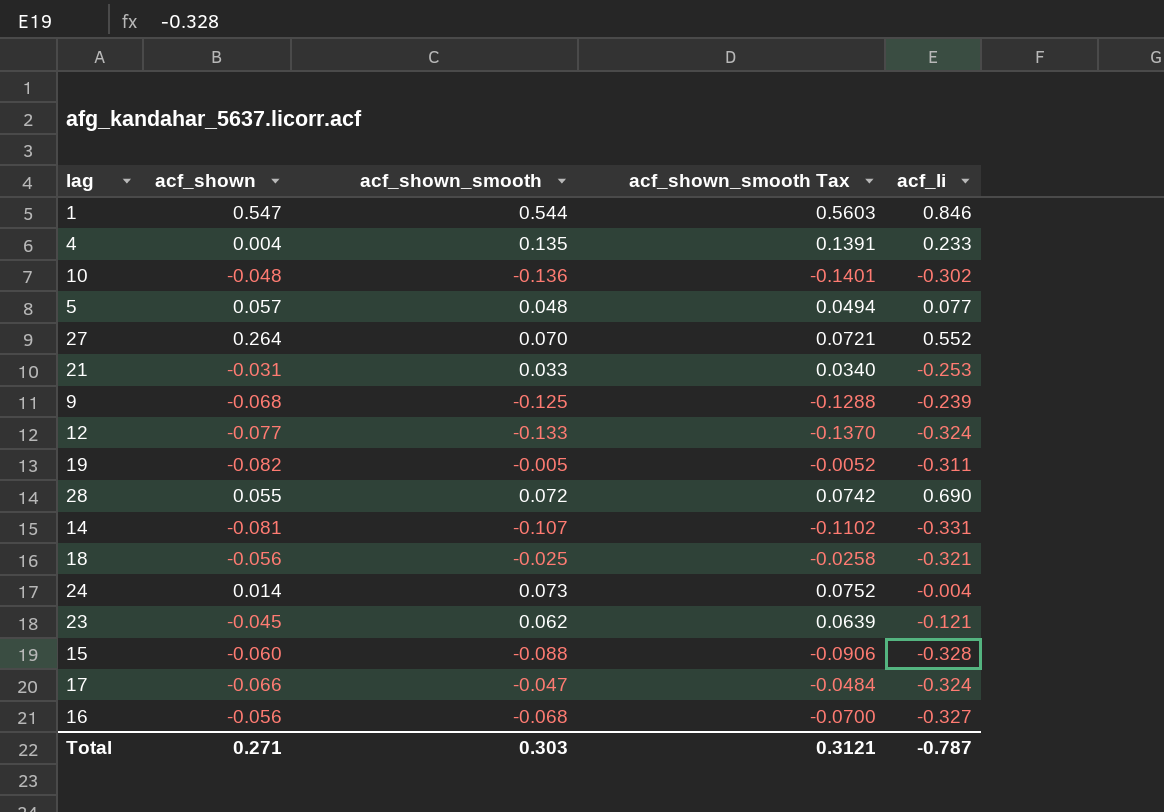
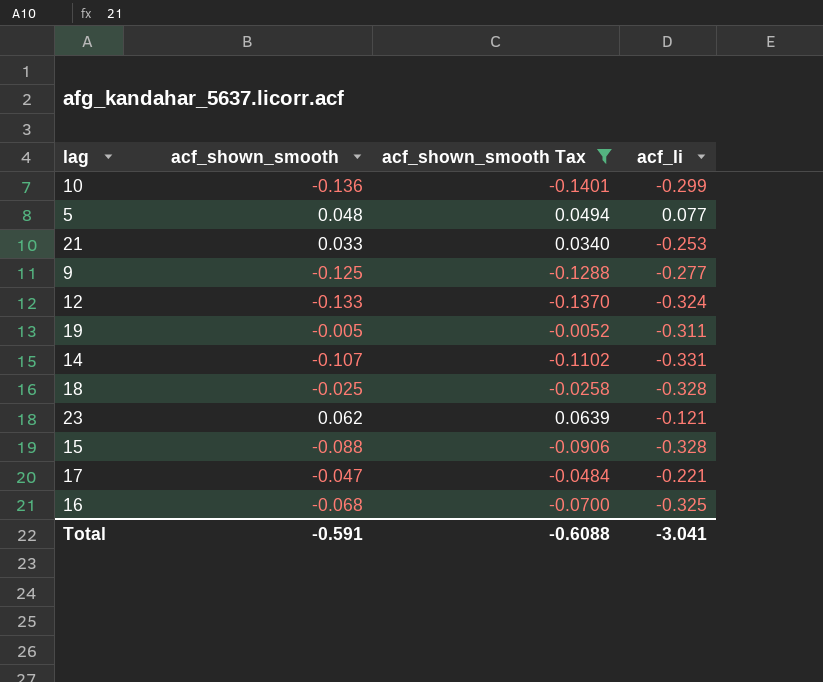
filter: none -> acf_shown_smooth Tax <= 0.0639
column acf_shown | position: 2 -> none
10 | acf_li: -0.302 -> -0.299
9 | acf_li: -0.239 -> -0.277
18 | acf_li: -0.321 -> -0.328
17 | acf_li: -0.324 -> -0.221
16 | acf_li: -0.327 -> -0.325
Total | acf_shown_smooth: 0.303 -> -0.591
Total | acf_shown_smooth Tax: 0.3121 -> -0.6088
Total | acf_li: -0.787 -> -3.041

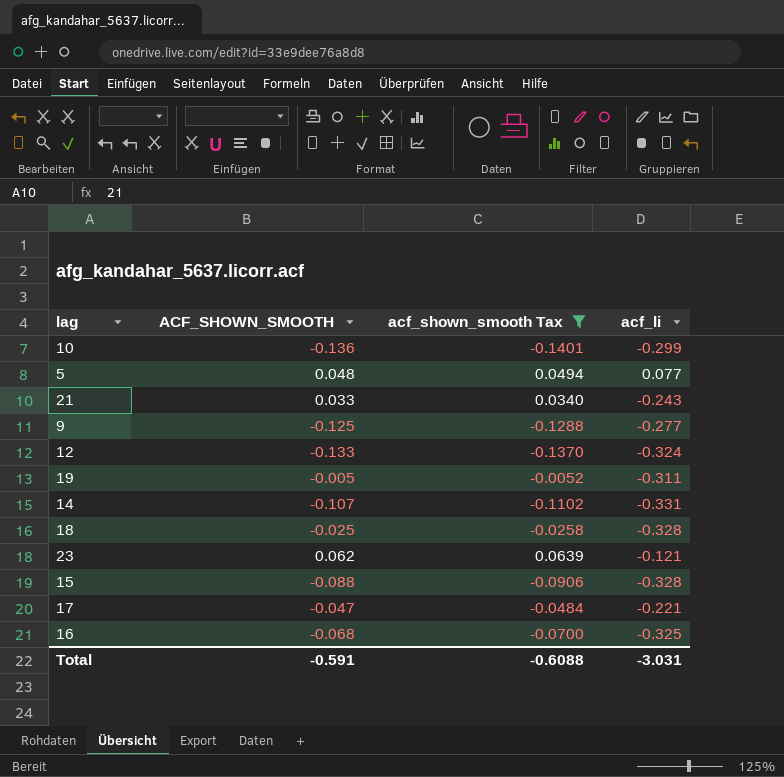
column name: acf_shown_smooth -> ACF_SHOWN_SMOOTH
21 | acf_li: -0.253 -> -0.243
Total | acf_li: -3.041 -> -3.031

